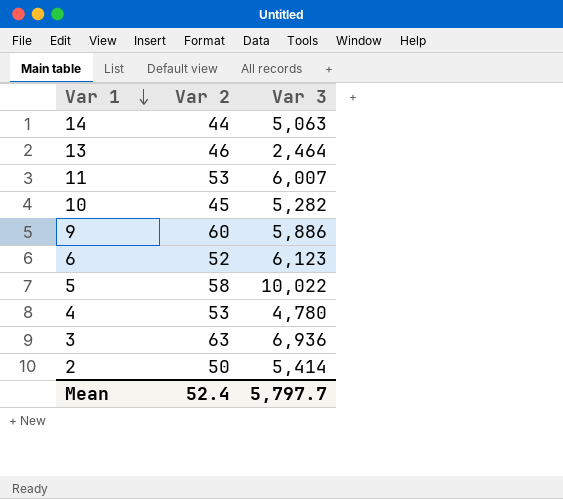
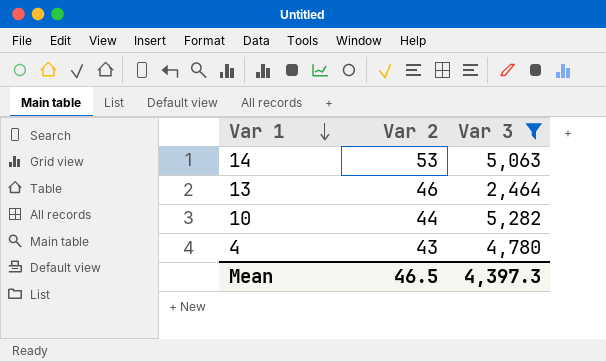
filter: none -> Var 3 <= 5,282
14 | Var 2: 44 -> 53
10 | Var 2: 45 -> 44
4 | Var 2: 53 -> 43
Mean | Var 2: 52.4 -> 46.5
Mean | Var 3: 5,797.7 -> 4,397.3

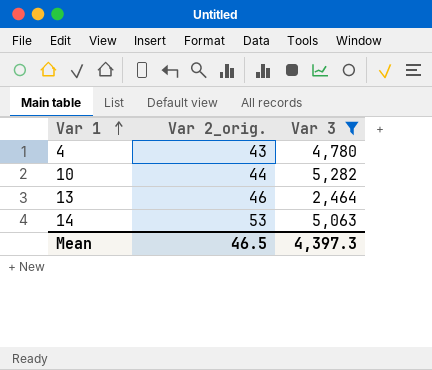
row order: Var 1 descending -> Var 1 ascending
column name: Var 2 -> Var 2_orig.

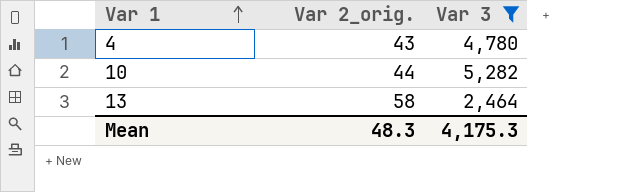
row 14: 53 | 5,063 -> none
13 | Var 2_orig.: 46 -> 58
Mean | Var 2_orig.: 46.5 -> 48.3
Mean | Var 3: 4,397.3 -> 4,175.3

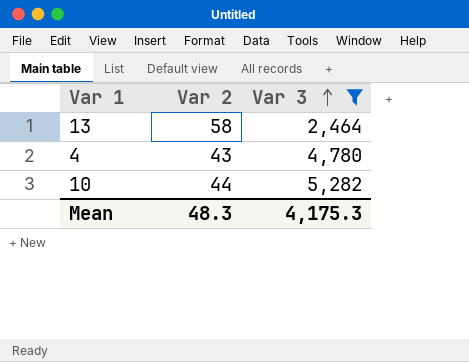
row order: Var 1 ascending -> Var 3 ascending
column name: Var 2_orig. -> Var 2

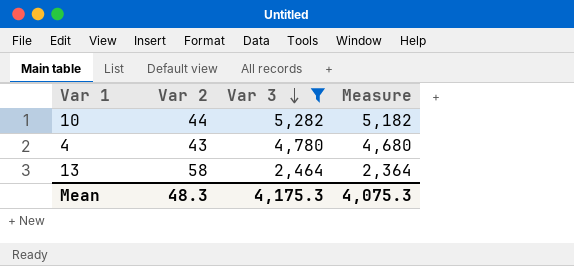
row order: Var 3 ascending -> Var 3 descending
column Measure | formula: none -> [Var 3] - 100

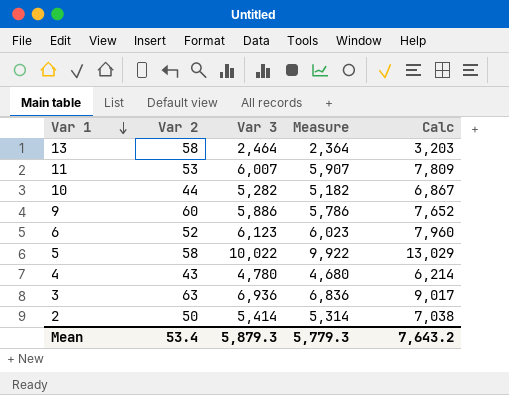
filter: Var 3 <= 5,282 -> none
row order: Var 3 descending -> Var 1 descending
column Calc | formula: none -> [Var 3] * 1.3
Mean | Var 2: 48.3 -> 53.4
Mean | Var 3: 4,175.3 -> 5,879.3
Mean | Measure: 4,075.3 -> 5,779.3

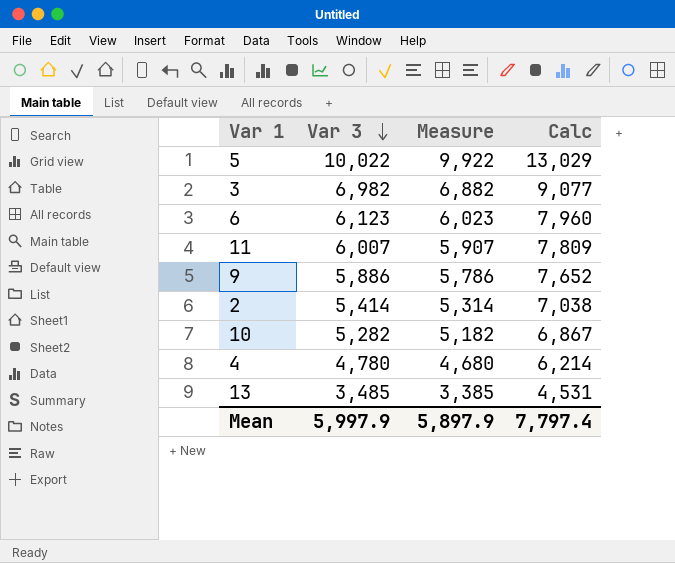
row order: Var 1 descending -> Var 3 descending
column Var 2 | position: 2 -> none
3 | Var 3: 6,936 -> 6,982
3 | Measure: 6,836 -> 6,882
3 | Calc: 9,017 -> 9,077
13 | Var 3: 2,464 -> 3,485
13 | Measure: 2,364 -> 3,385
13 | Calc: 3,203 -> 4,531
Mean | Var 3: 5,879.3 -> 5,997.9
Mean | Measure: 5,779.3 -> 5,897.9
Mean | Calc: 7,643.2 -> 7,797.4

